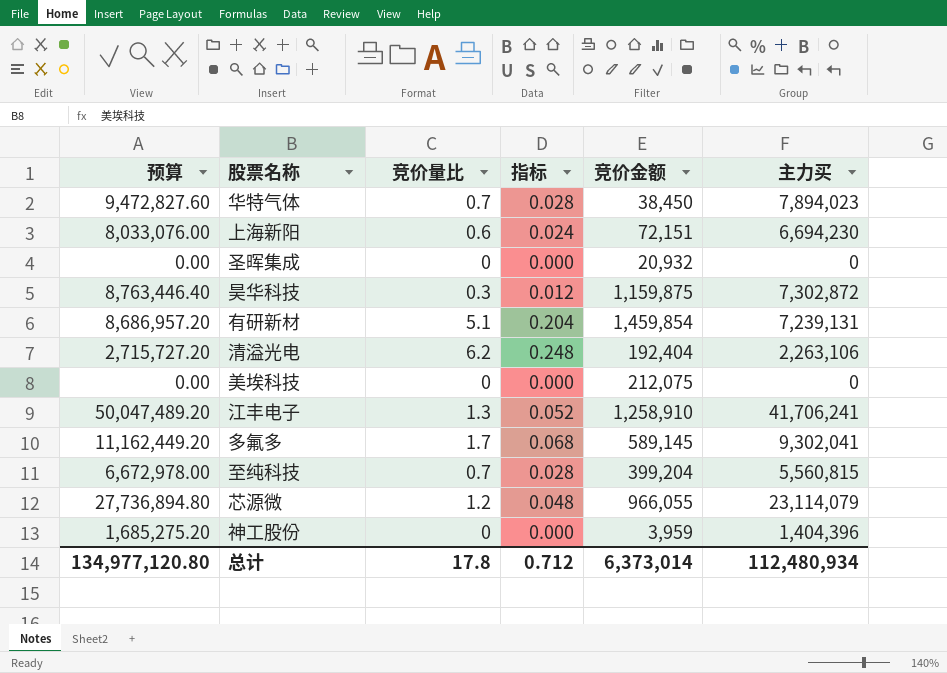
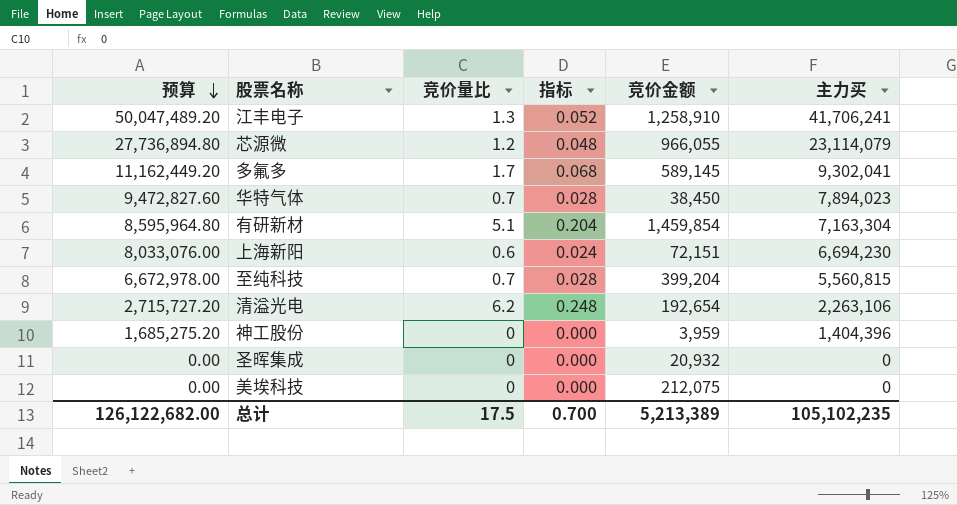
row order: none -> 预算 descending
row 昊华科技: 8,763,446.40 | 0.3 | 0.012 | 1,159,875 | 7,302,872 -> none
有研新材 | 预算: 8,686,957.20 -> 8,595,964.80
有研新材 | 主力买: 7,239,131 -> 7,163,304
清溢光电 | 竞价金额: 192,404 -> 192,654
总计 | 预算: 134,977,120.80 -> 126,122,682.00
总计 | 竞价量比: 17.8 -> 17.5
总计 | 指标: 0.712 -> 0.700
总计 | 竞价金额: 6,373,014 -> 5,213,389
总计 | 主力买: 112,480,934 -> 105,102,235

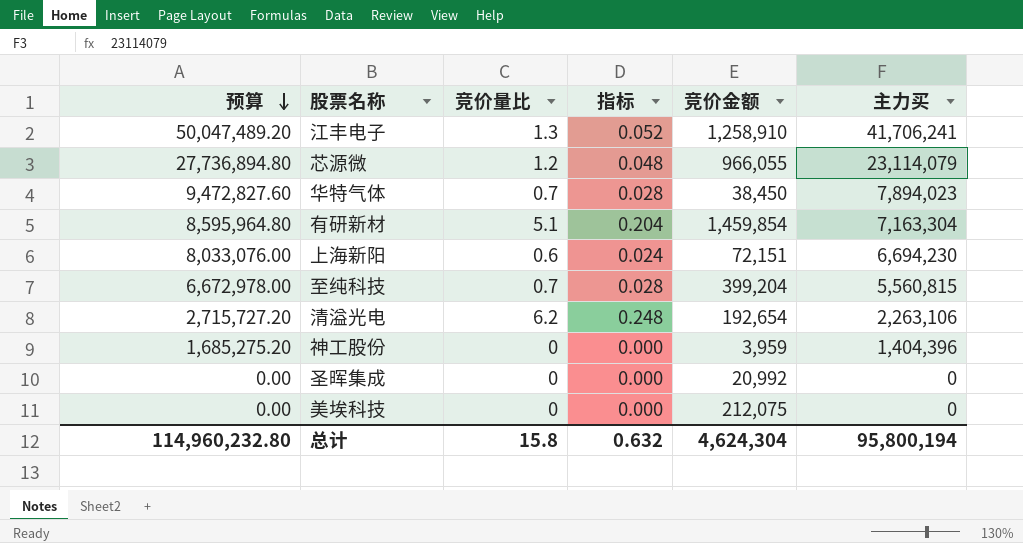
row 多氟多: 11,162,449.20 | 1.7 | 0.068 | 589,145 | 9,302,041 -> none
圣晖集成 | 竞价金额: 20,932 -> 20,992
总计 | 预算: 126,122,682.00 -> 114,960,232.80
总计 | 竞价量比: 17.5 -> 15.8
总计 | 指标: 0.700 -> 0.632
总计 | 竞价金额: 5,213,389 -> 4,624,304
总计 | 主力买: 105,102,235 -> 95,800,194

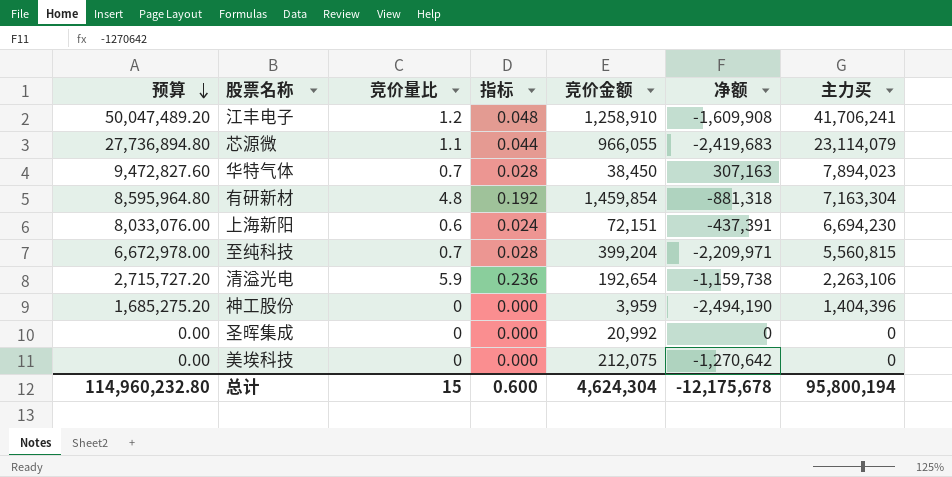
column 净额 | position: none -> 6
江丰电子 | 竞价量比: 1.3 -> 1.2
江丰电子 | 指标: 0.052 -> 0.048
芯源微 | 竞价量比: 1.2 -> 1.1
芯源微 | 指标: 0.048 -> 0.044
有研新材 | 竞价量比: 5.1 -> 4.8
有研新材 | 指标: 0.204 -> 0.192
清溢光电 | 竞价量比: 6.2 -> 5.9
清溢光电 | 指标: 0.248 -> 0.236
总计 | 竞价量比: 15.8 -> 15
总计 | 指标: 0.632 -> 0.600

